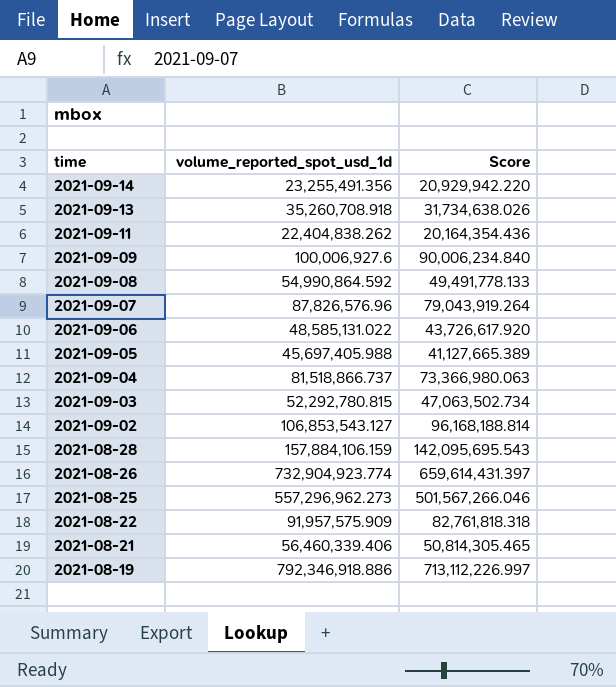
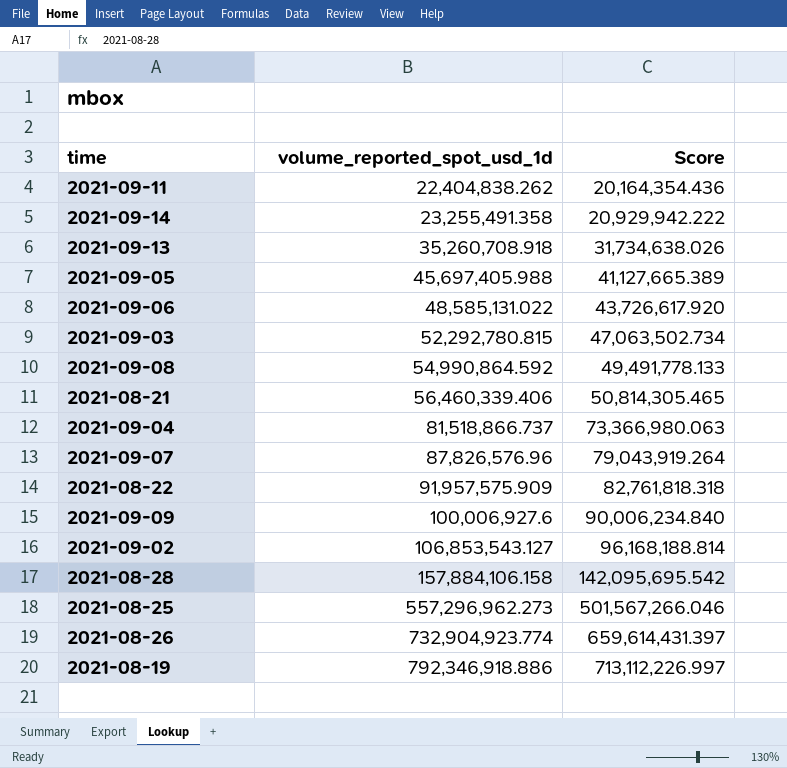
row order: time descending -> volume_reported_spot_usd_1d ascending
2021-09-14 | volume_reported_spot_usd_1d: 23,255,491.356 -> 23,255,491.358
2021-09-14 | Score: 20,929,942.220 -> 20,929,942.222
2021-08-28 | volume_reported_spot_usd_1d: 157,884,106.159 -> 157,884,106.158
2021-08-28 | Score: 142,095,695.543 -> 142,095,695.542

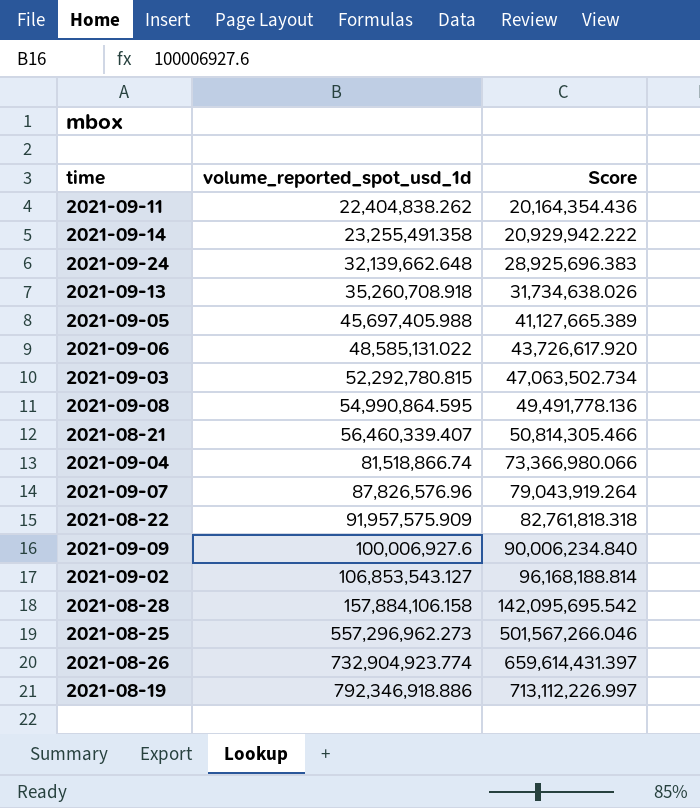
row 2021-09-24: none -> 32,139,662.648 | 28,925,696.383
2021-09-08 | volume_reported_spot_usd_1d: 54,990,864.592 -> 54,990,864.595
2021-09-08 | Score: 49,491,778.133 -> 49,491,778.136
2021-08-21 | volume_reported_spot_usd_1d: 56,460,339.406 -> 56,460,339.407
2021-08-21 | Score: 50,814,305.465 -> 50,814,305.466
2021-09-04 | volume_reported_spot_usd_1d: 81,518,866.737 -> 81,518,866.74
2021-09-04 | Score: 73,366,980.063 -> 73,366,980.066

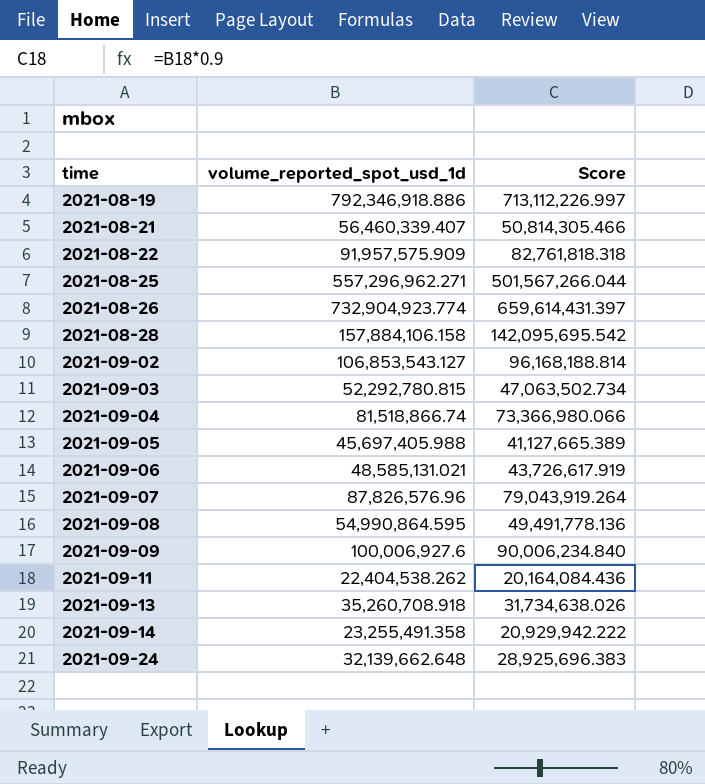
row order: volume_reported_spot_usd_1d ascending -> time ascending
2021-08-25 | volume_reported_spot_usd_1d: 557,296,962.273 -> 557,296,962.271
2021-08-25 | Score: 501,567,266.046 -> 501,567,266.044
2021-09-06 | volume_reported_spot_usd_1d: 48,585,131.022 -> 48,585,131.021
2021-09-06 | Score: 43,726,617.920 -> 43,726,617.919
2021-09-11 | volume_reported_spot_usd_1d: 22,404,838.262 -> 22,404,538.262
2021-09-11 | Score: 20,164,354.436 -> 20,164,084.436

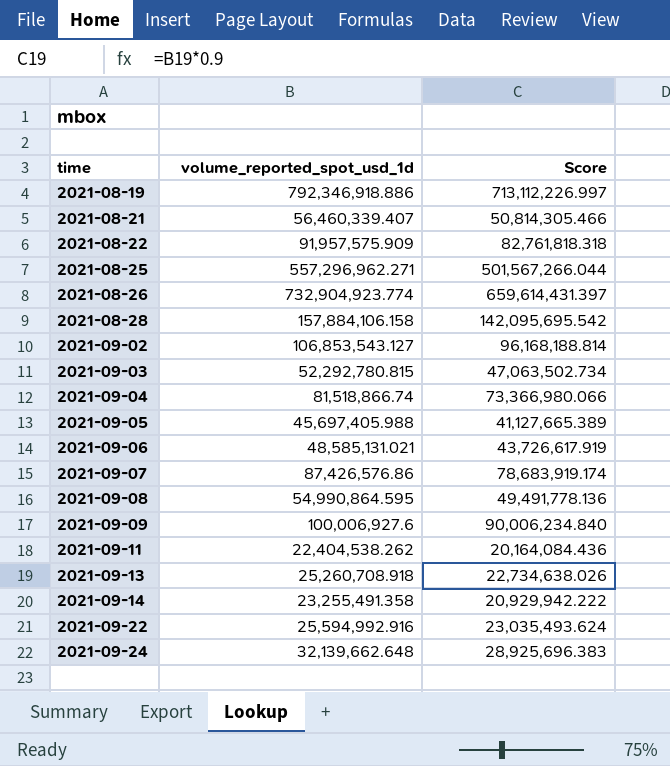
2021-09-07 | volume_reported_spot_usd_1d: 87,826,576.96 -> 87,426,576.86
2021-09-07 | Score: 79,043,919.264 -> 78,683,919.174
2021-09-13 | volume_reported_spot_usd_1d: 35,260,708.918 -> 25,260,708.918
2021-09-13 | Score: 31,734,638.026 -> 22,734,638.026
row 2021-09-22: none -> 25,594,992.916 | 23,035,493.624

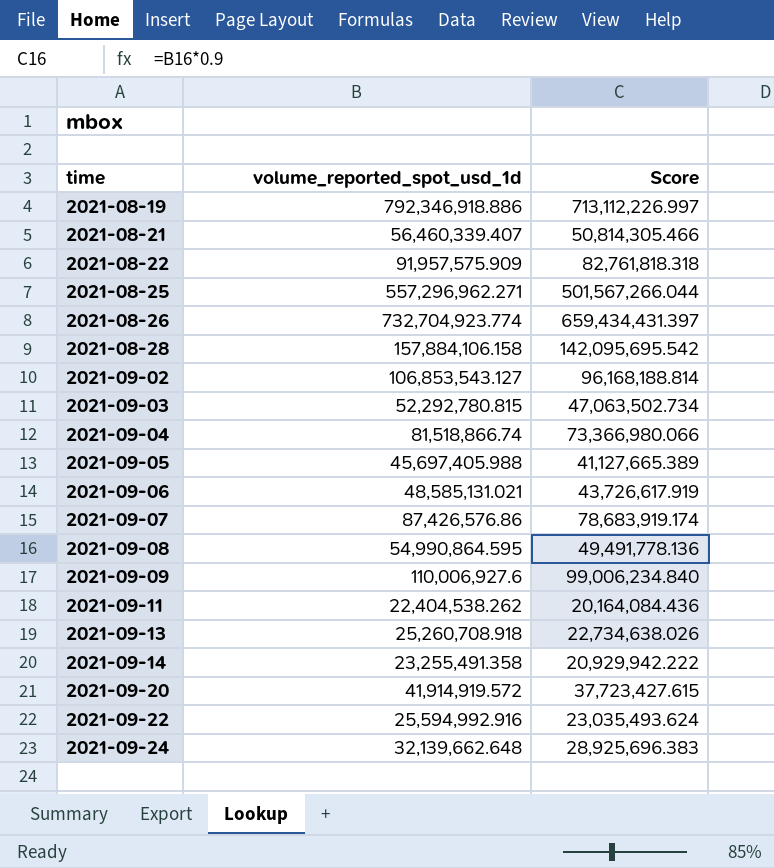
2021-08-26 | volume_reported_spot_usd_1d: 732,904,923.774 -> 732,704,923.774
2021-08-26 | Score: 659,614,431.397 -> 659,434,431.397
2021-09-09 | volume_reported_spot_usd_1d: 100,006,927.6 -> 110,006,927.6
2021-09-09 | Score: 90,006,234.840 -> 99,006,234.840
row 2021-09-20: none -> 41,914,919.572 | 37,723,427.615

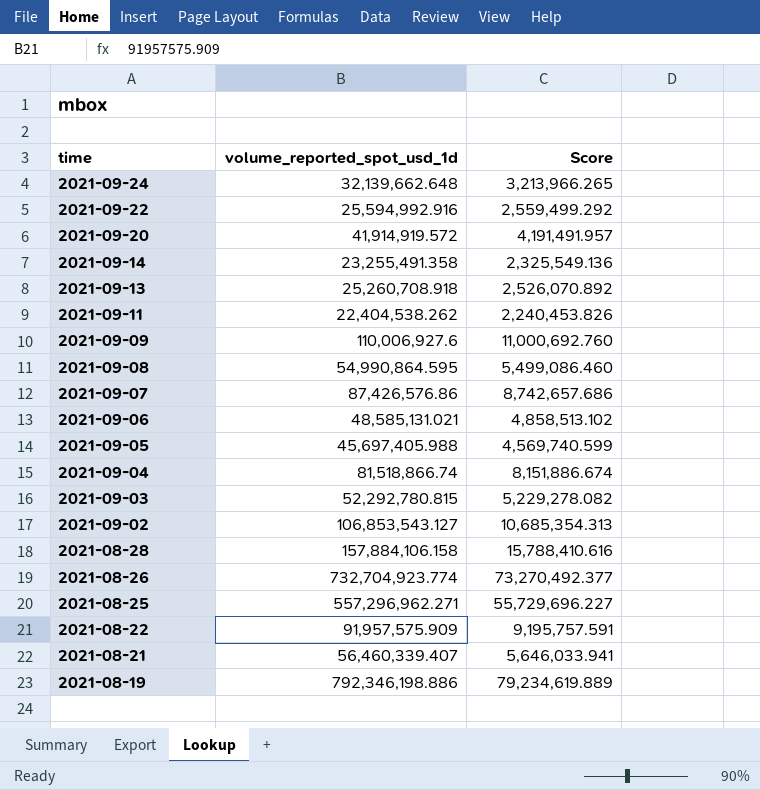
row order: time ascending -> time descending
column Score | formula: [volume_reported_spot_usd_1d] * 0.9 -> [volume_reported_spot_usd_1d] * 0.1
2021-08-19 | volume_reported_spot_usd_1d: 792,346,918.886 -> 792,346,198.886

